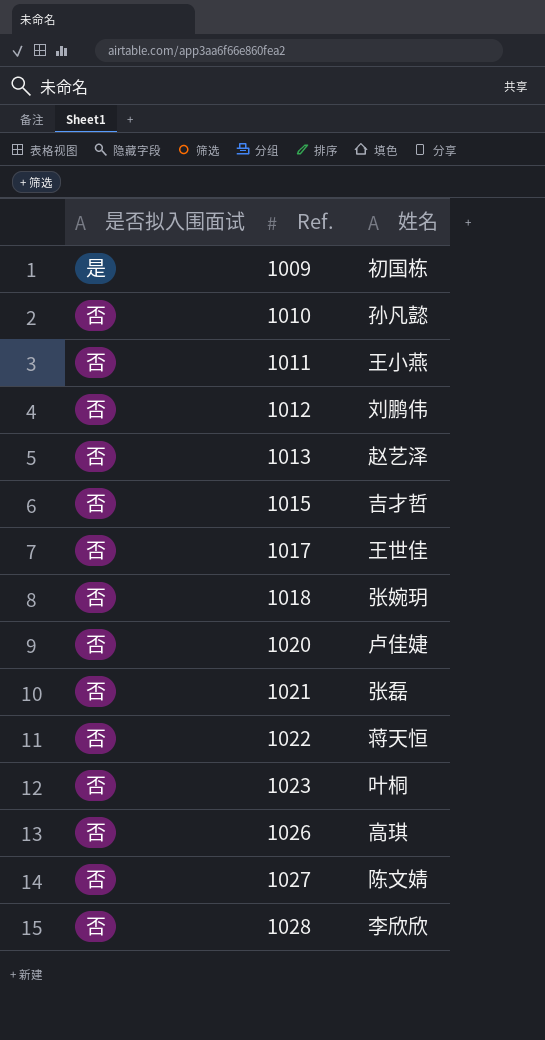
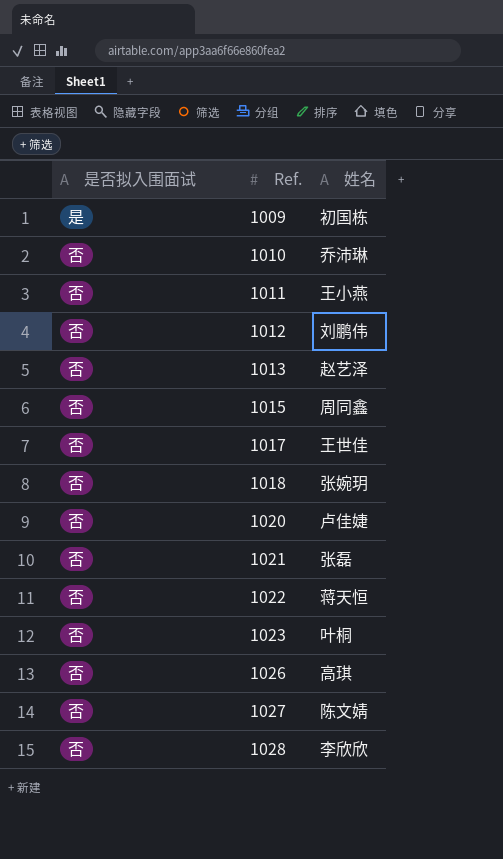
1010 | 姓名: 孙凡懿 -> 乔沛琳
1015 | 姓名: 吉才哲 -> 周同鑫

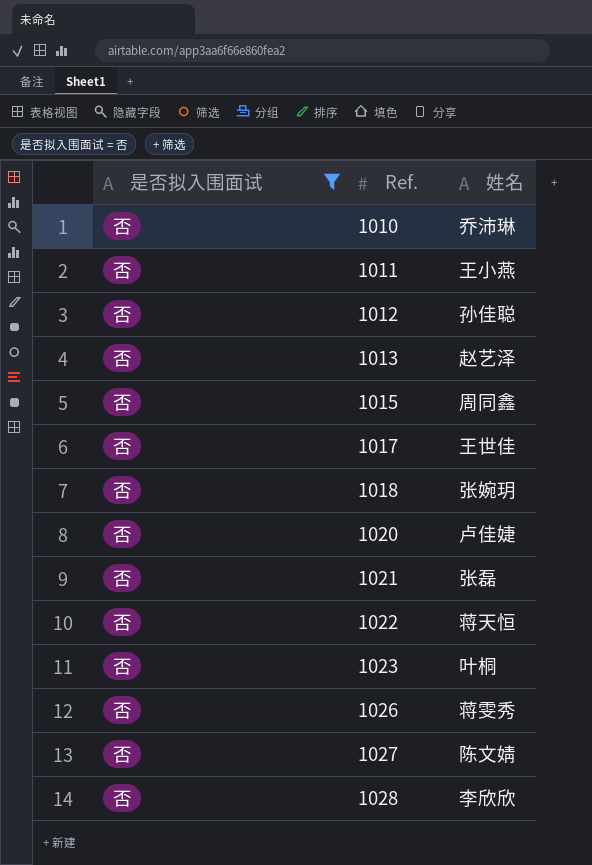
filter: none -> 是否拟入围面试 = 否
1012 | 姓名: 刘鹏伟 -> 孙佳聪
1026 | 姓名: 高琪 -> 蒋雯秀

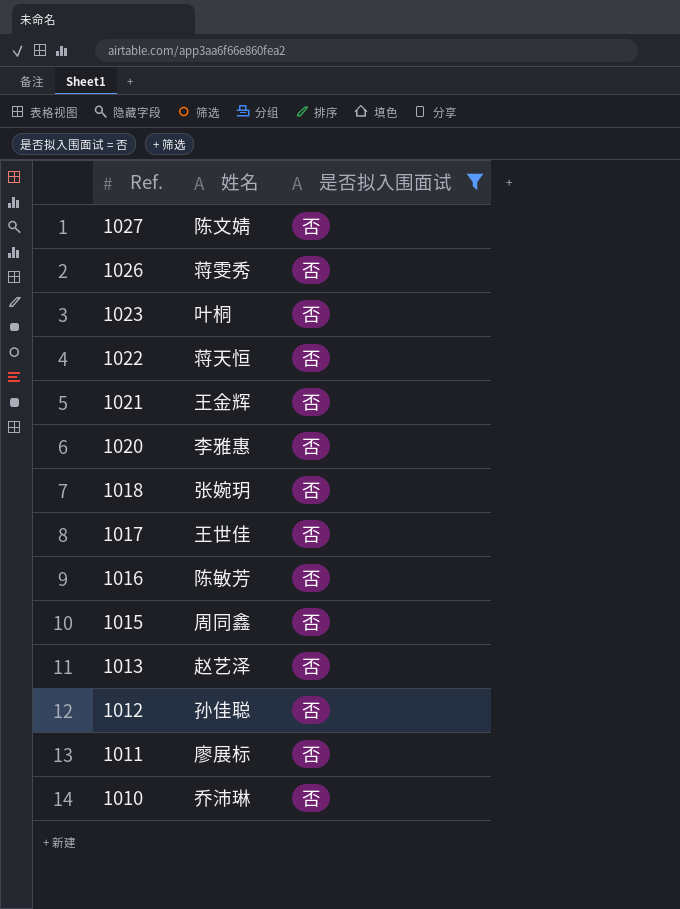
row order: Ref. ascending -> Ref. descending
column 是否拟入围面试 | position: 1 -> 3
row 1028: 否 | 李欣欣 -> none
1021 | 姓名: 张磊 -> 王金辉
1020 | 姓名: 卢佳婕 -> 李雅惠
row 1016: none -> 陈敏芳 | 否
1011 | 姓名: 王小燕 -> 廖展标

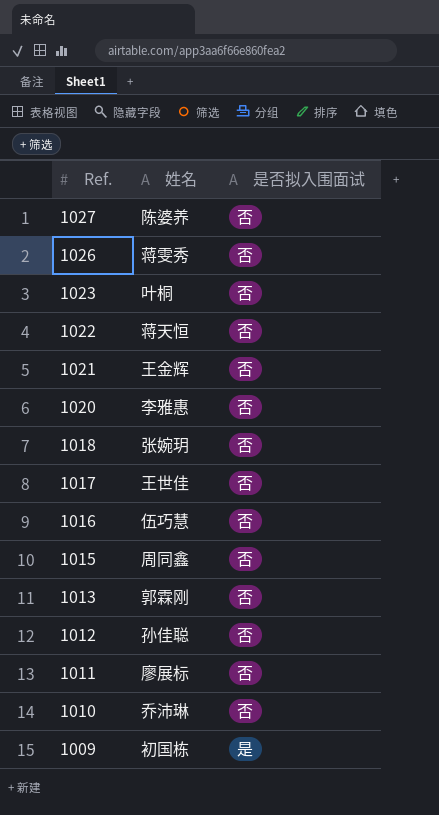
filter: 是否拟入围面试 = 否 -> none
1027 | 姓名: 陈文婧 -> 陈婆养
1016 | 姓名: 陈敏芳 -> 伍巧慧
1013 | 姓名: 赵艺泽 -> 郭霖刚

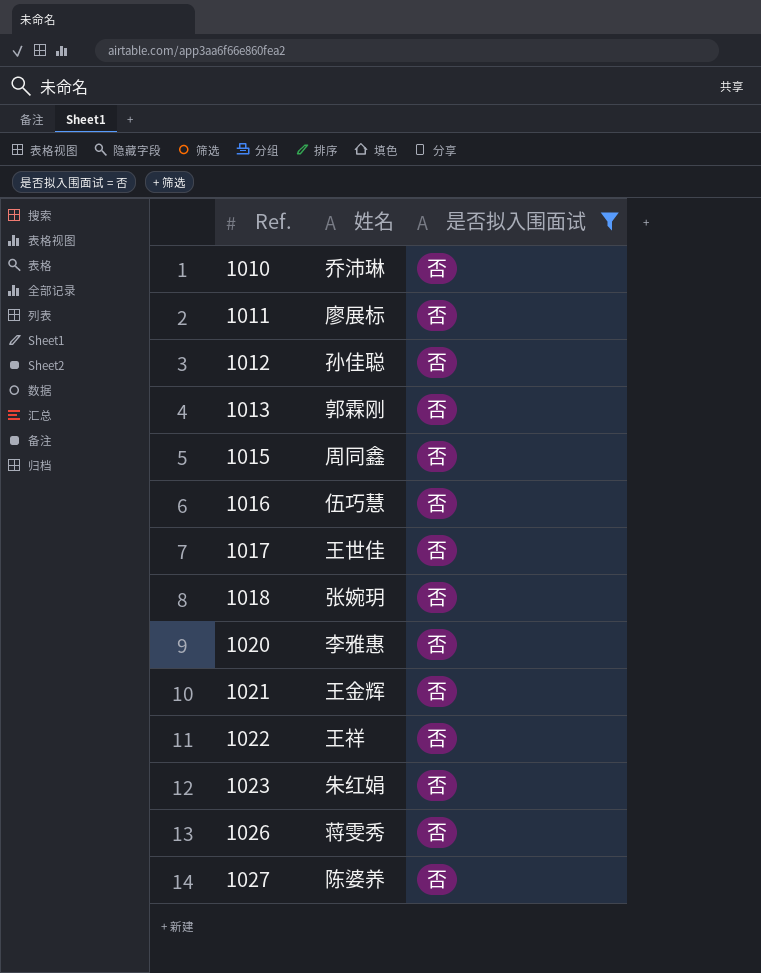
filter: none -> 是否拟入围面试 = 否
row order: Ref. descending -> Ref. ascending
1022 | 姓名: 蒋天恒 -> 王祥
1023 | 姓名: 叶桐 -> 朱红娟

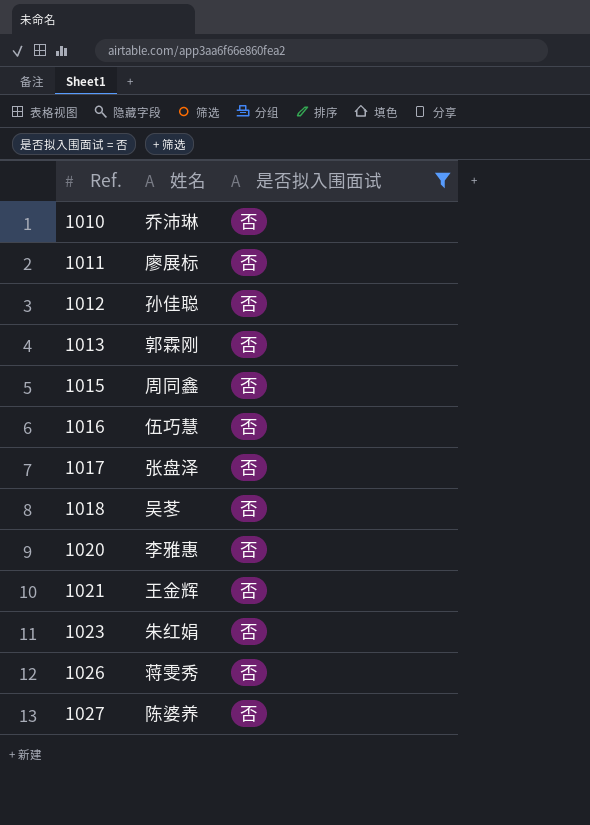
row 1022: 王祥 | 否 -> none
1017 | 姓名: 王世佳 -> 张盘泽
1018 | 姓名: 张婉玥 -> 吴苳

